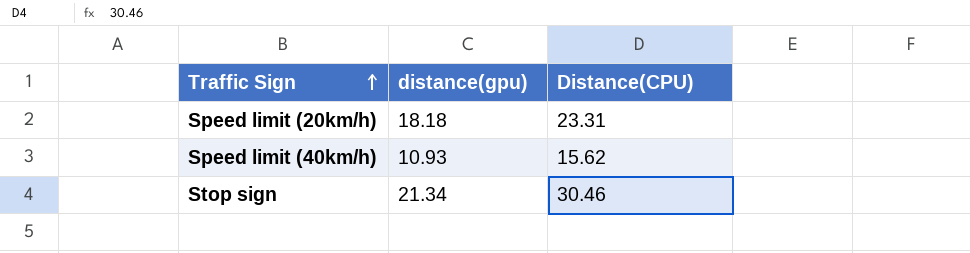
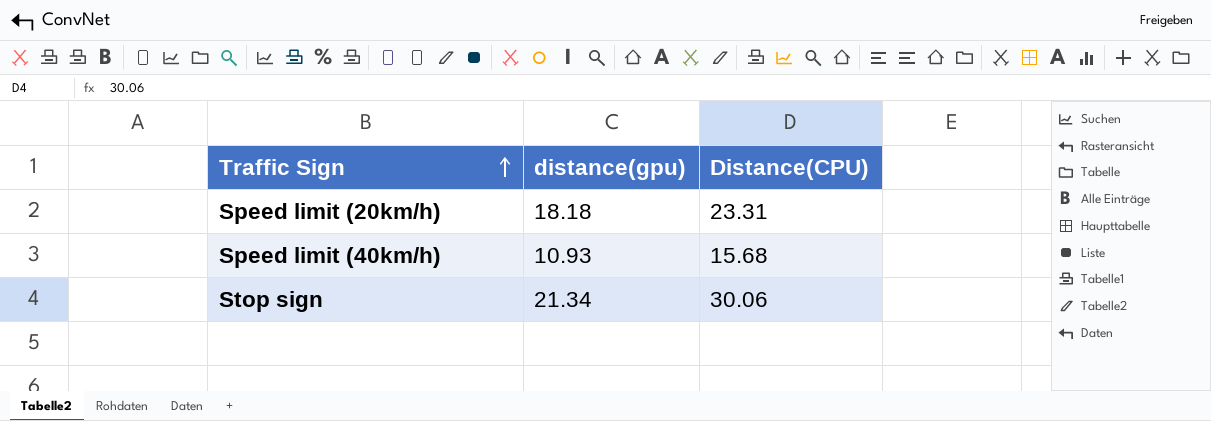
Speed limit (40km/h) | Distance(CPU): 15.62 -> 15.68
Stop sign | Distance(CPU): 30.46 -> 30.06

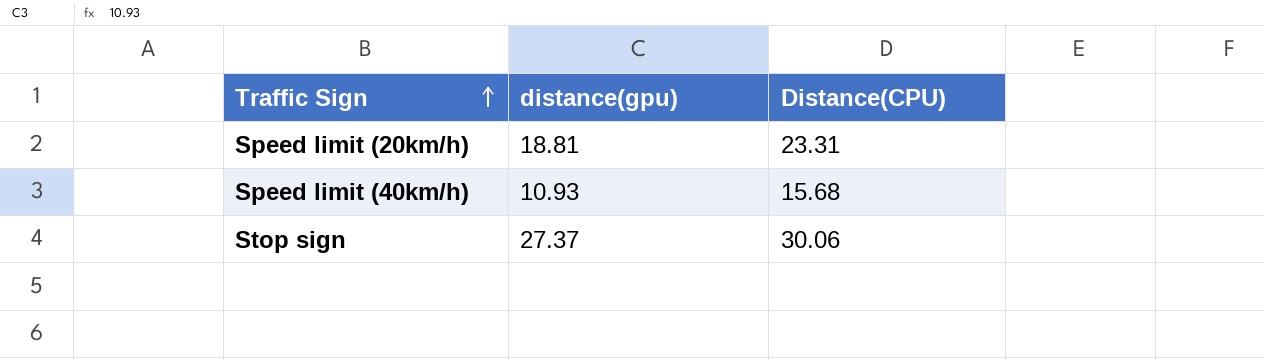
Speed limit (20km/h) | distance(gpu): 18.18 -> 18.81
Stop sign | distance(gpu): 21.34 -> 27.37

